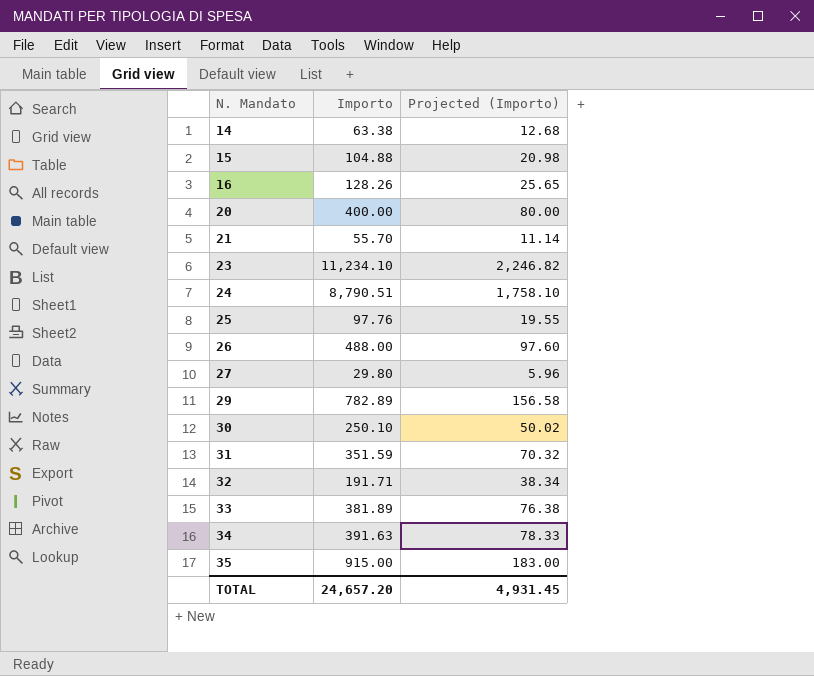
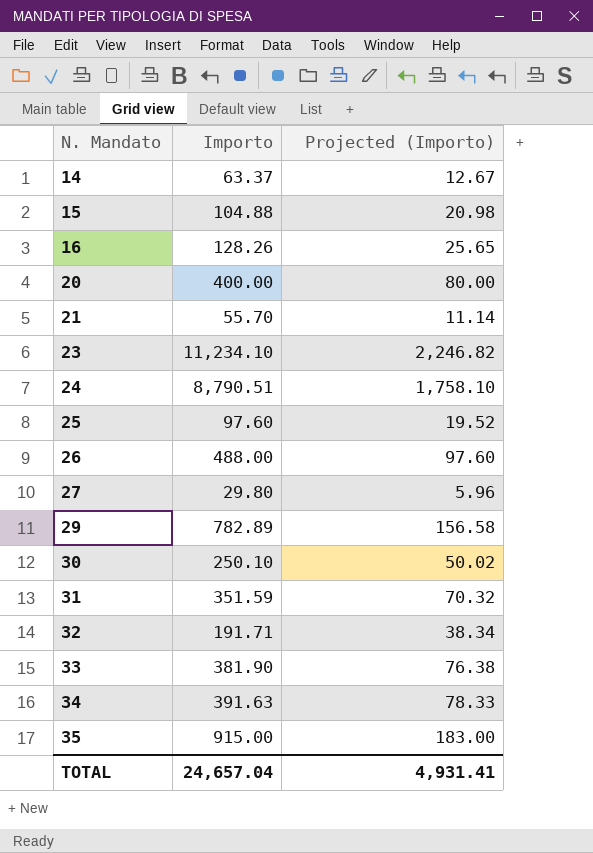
14 | Importo: 63.38 -> 63.37
14 | Projected (Importo): 12.68 -> 12.67
25 | Importo: 97.76 -> 97.60
25 | Projected (Importo): 19.55 -> 19.52
33 | Importo: 381.89 -> 381.90
TOTAL | Importo: 24,657.20 -> 24,657.04
TOTAL | Projected (Importo): 4,931.45 -> 4,931.41

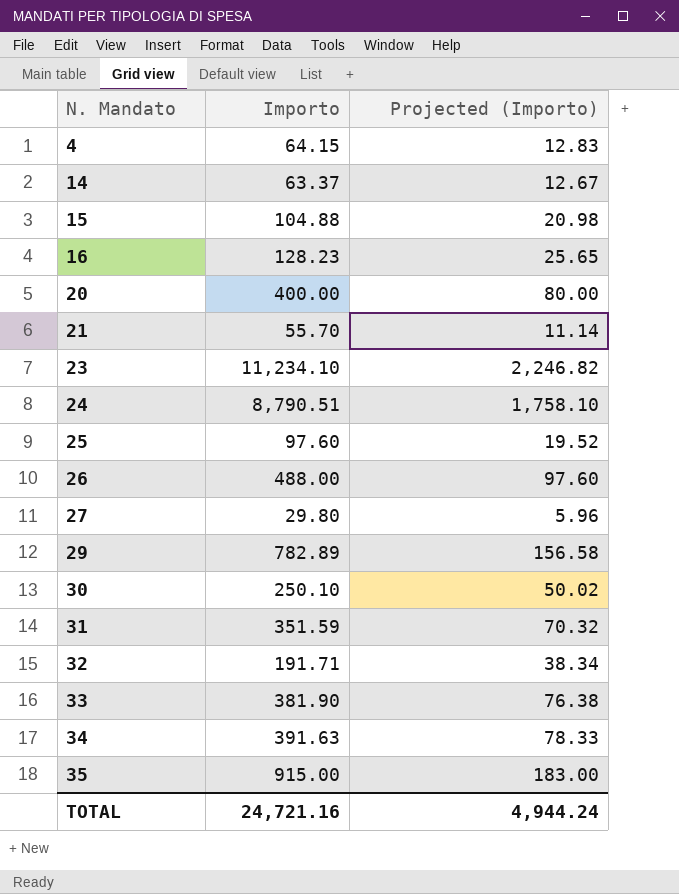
row 4: none -> 64.15 | 12.83
16 | Importo: 128.26 -> 128.23
TOTAL | Importo: 24,657.04 -> 24,721.16
TOTAL | Projected (Importo): 4,931.41 -> 4,944.24

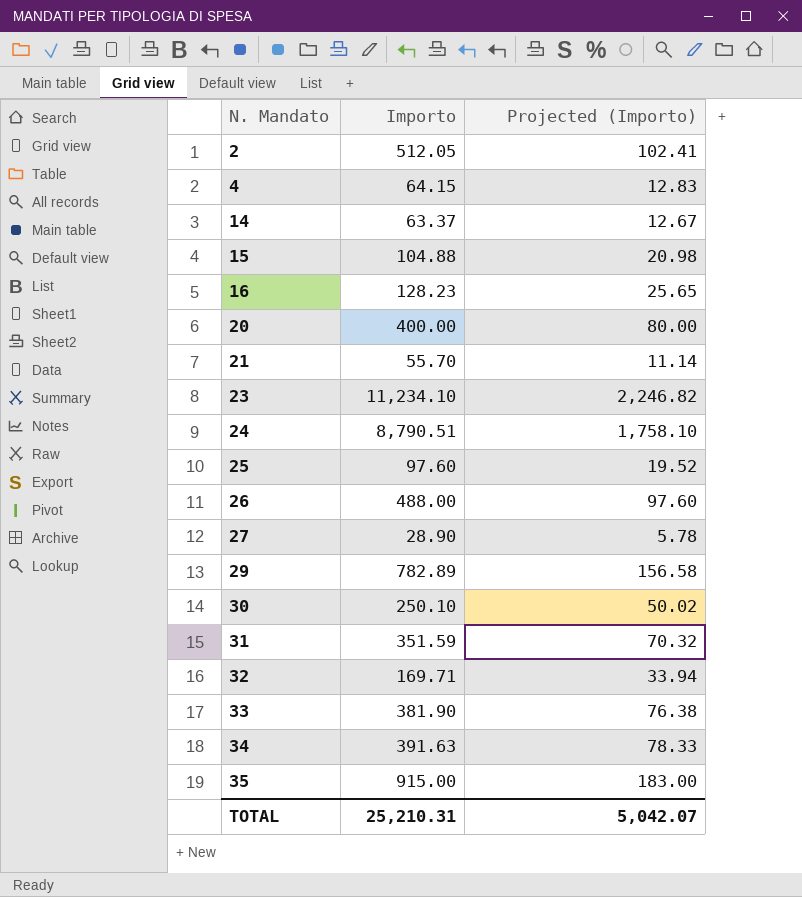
row 2: none -> 512.05 | 102.41
27 | Importo: 29.80 -> 28.90
27 | Projected (Importo): 5.96 -> 5.78
32 | Importo: 191.71 -> 169.71
32 | Projected (Importo): 38.34 -> 33.94
TOTAL | Importo: 24,721.16 -> 25,210.31
TOTAL | Projected (Importo): 4,944.24 -> 5,042.07

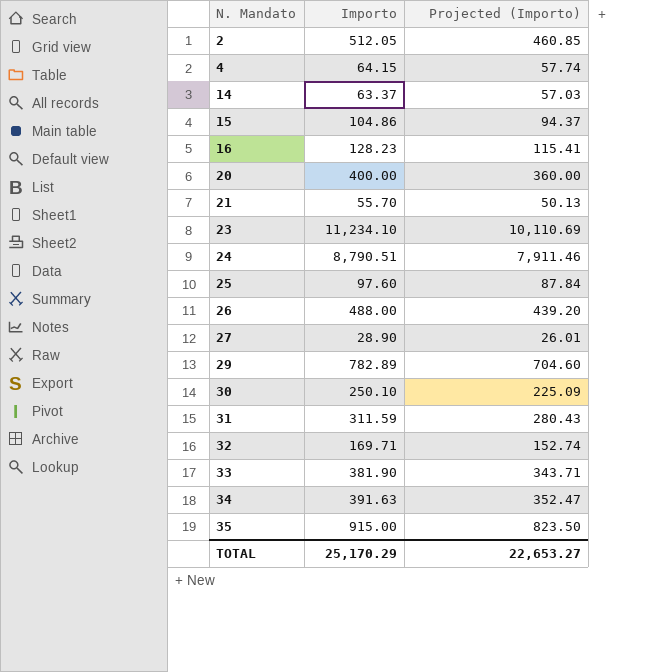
column Projected (Importo) | formula: [Importo] * 0.2 -> [Importo] * 0.9
15 | Importo: 104.88 -> 104.86
31 | Importo: 351.59 -> 311.59
TOTAL | Importo: 25,210.31 -> 25,170.29
TOTAL | Projected (Importo): 5,042.07 -> 22,653.27

